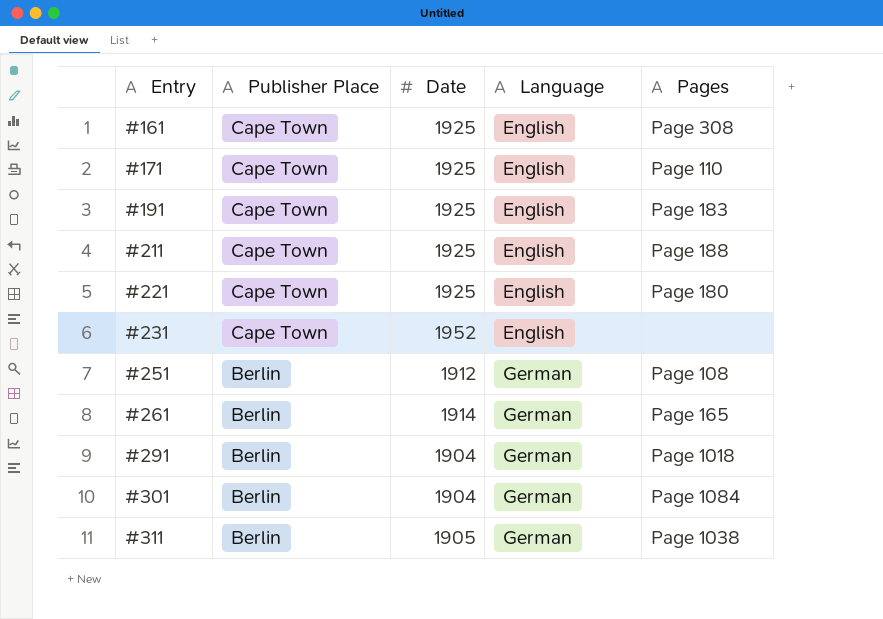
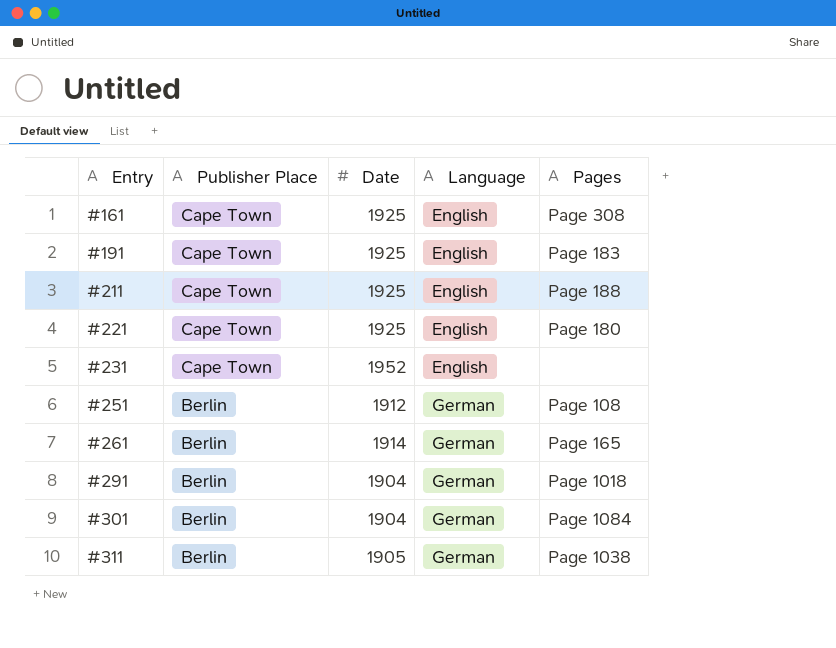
row #171: Cape Town | 1925 | English | Page 110 -> none

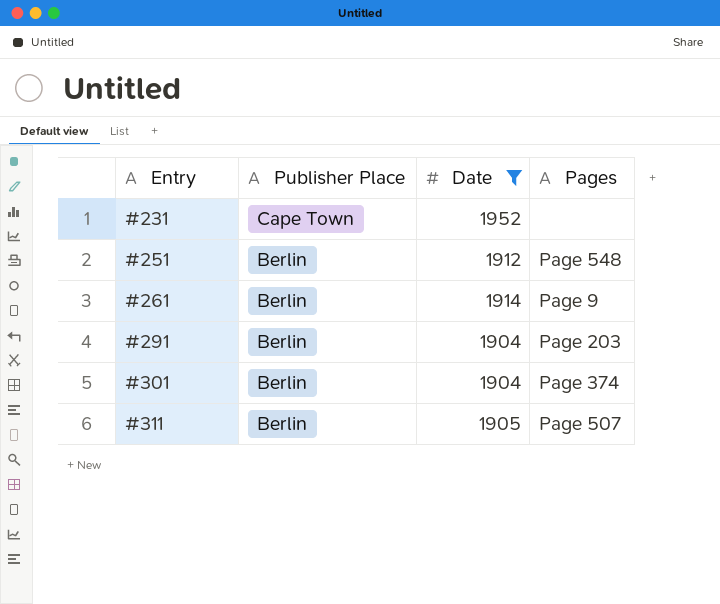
filter: none -> Date != 1925
column Language | position: 4 -> none
#251 | Pages: Page 108 -> Page 548
#261 | Pages: Page 165 -> Page 9
#291 | Pages: Page 1018 -> Page 203
#301 | Pages: Page 1084 -> Page 374
#311 | Pages: Page 1038 -> Page 507

